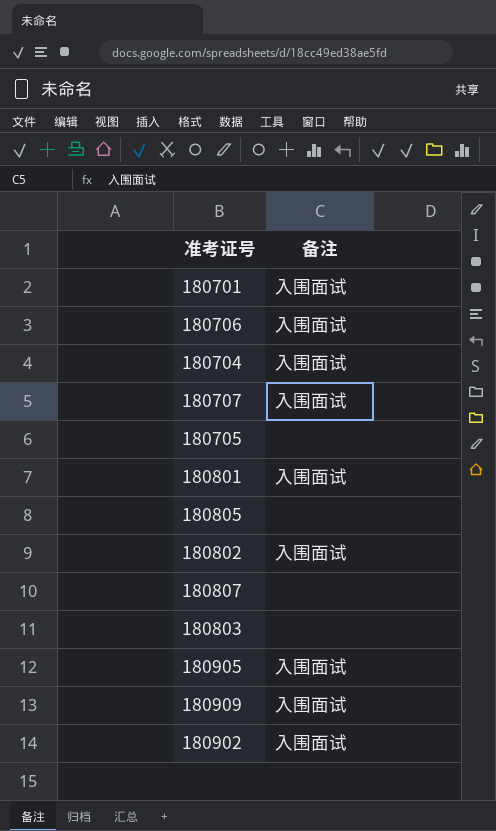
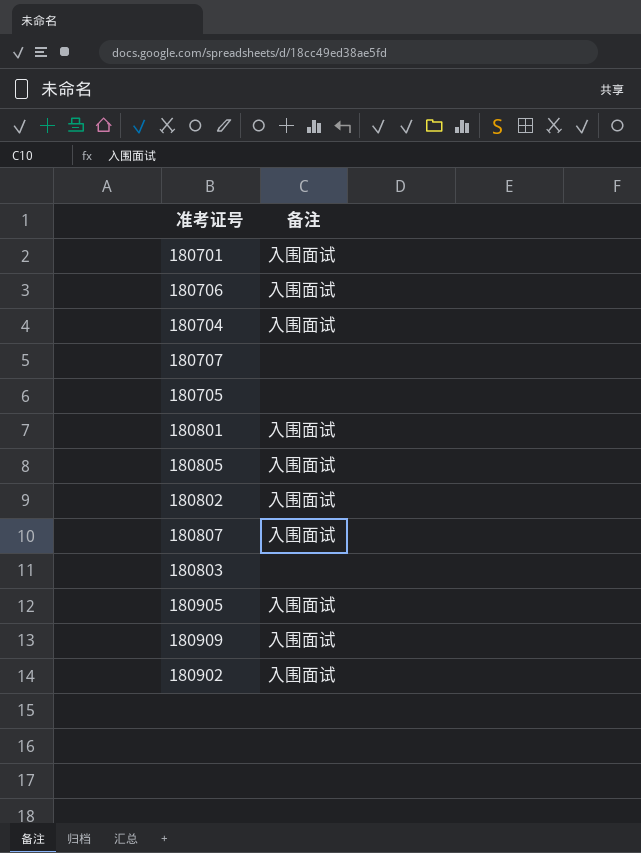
180707 | 备注: 入围面试 -> none
180805 | 备注: none -> 入围面试
180807 | 备注: none -> 入围面试

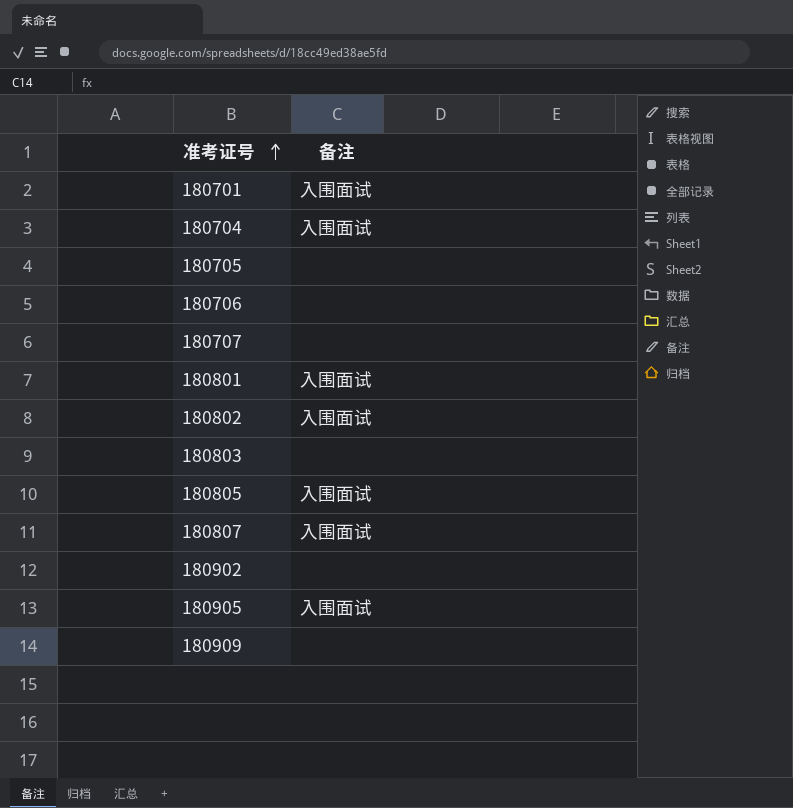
row order: none -> 准考证号 ascending
180706 | 备注: 入围面试 -> none
180902 | 备注: 入围面试 -> none
180909 | 备注: 入围面试 -> none

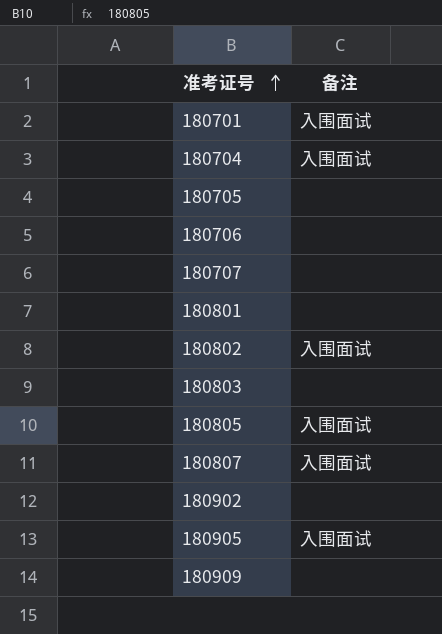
180801 | 备注: 入围面试 -> none

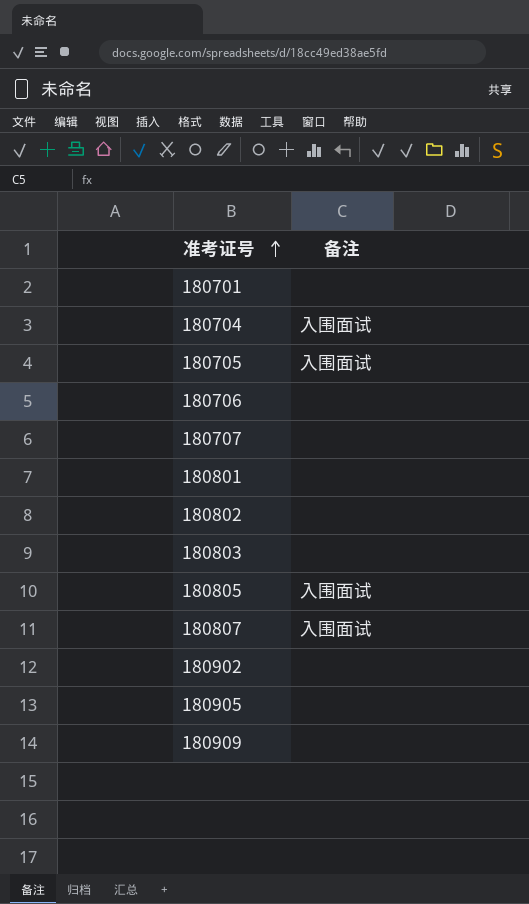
180701 | 备注: 入围面试 -> none
180705 | 备注: none -> 入围面试
180802 | 备注: 入围面试 -> none
180905 | 备注: 入围面试 -> none

